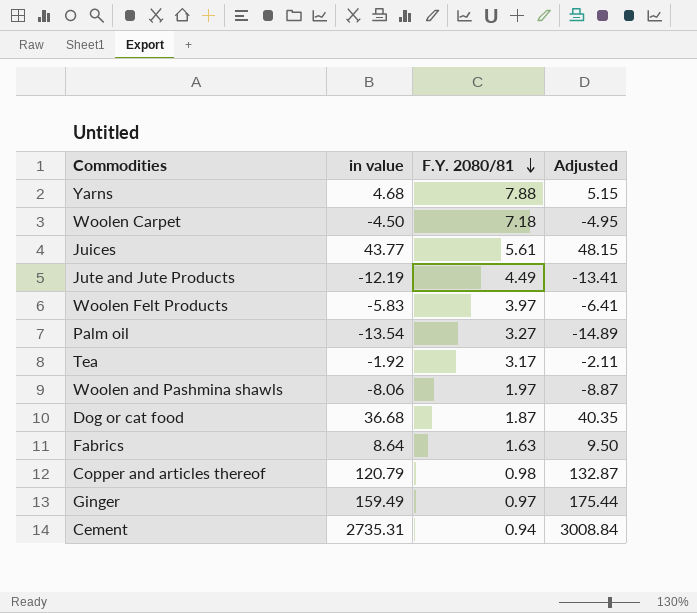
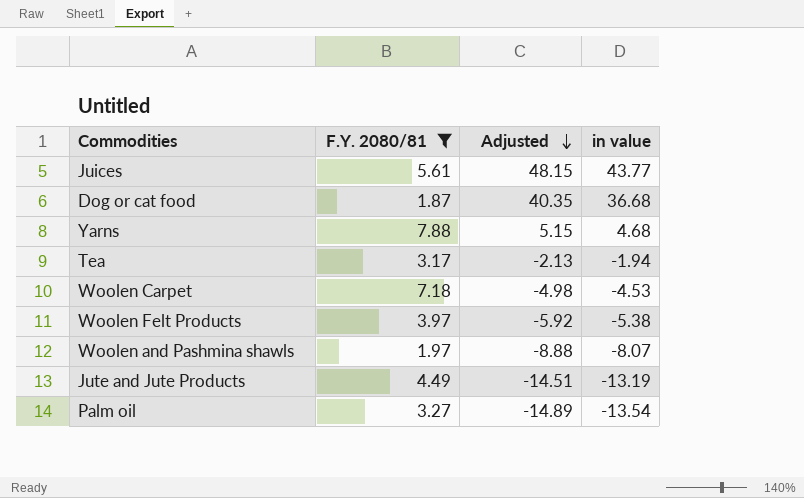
filter: none -> F.Y. 2080/81 >= 1.87
row order: F.Y. 2080/81 descending -> Adjusted descending
column in value | position: 2 -> 4
Tea | Adjusted: -2.11 -> -2.13
Tea | in value: -1.92 -> -1.94
Woolen Carpet | Adjusted: -4.95 -> -4.98
Woolen Carpet | in value: -4.50 -> -4.53
Woolen Felt Products | Adjusted: -6.41 -> -5.92
Woolen Felt Products | in value: -5.83 -> -5.38
Woolen and Pashmina shawls | Adjusted: -8.87 -> -8.88
Woolen and Pashmina shawls | in value: -8.06 -> -8.07
Jute and Jute Products | Adjusted: -13.41 -> -14.51
Jute and Jute Products | in value: -12.19 -> -13.19

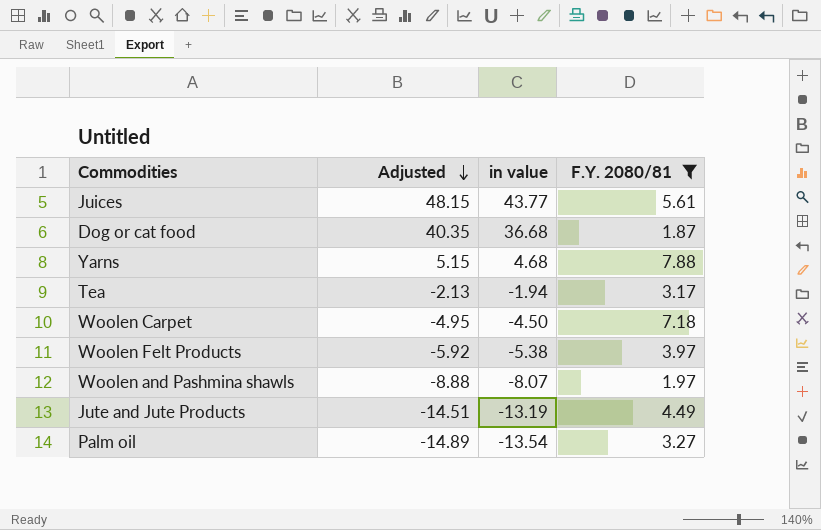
column F.Y. 2080/81 | position: 2 -> 4
Woolen Carpet | Adjusted: -4.98 -> -4.95
Woolen Carpet | in value: -4.53 -> -4.50

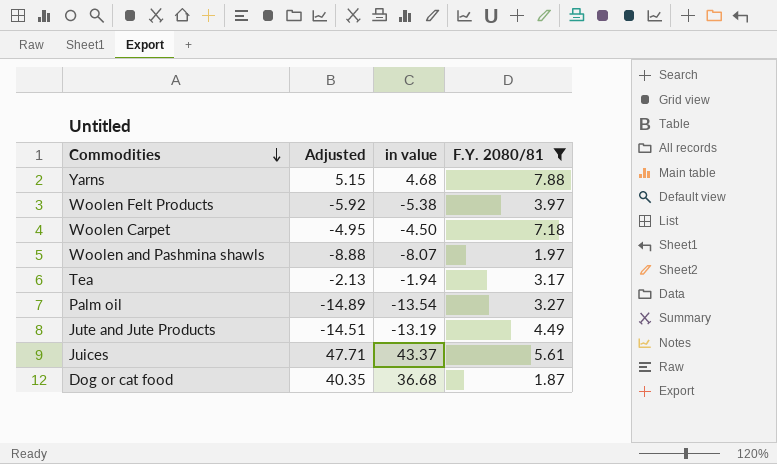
row order: Adjusted descending -> Commodities descending
Juices | Adjusted: 48.15 -> 47.71
Juices | in value: 43.77 -> 43.37

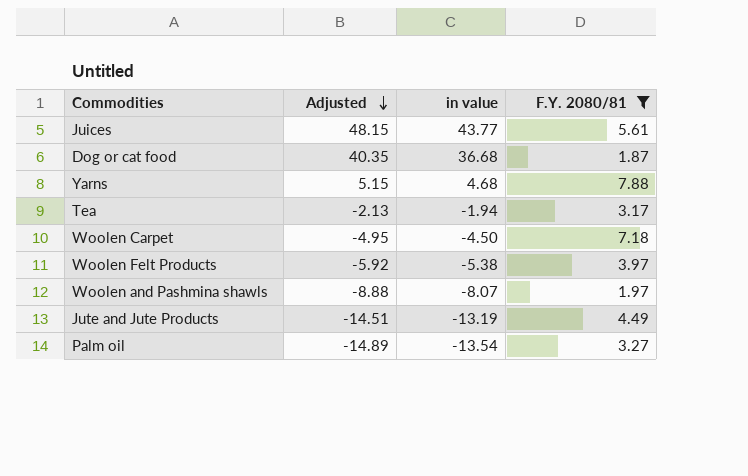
row order: Commodities descending -> Adjusted descending
Juices | Adjusted: 47.71 -> 48.15
Juices | in value: 43.37 -> 43.77

